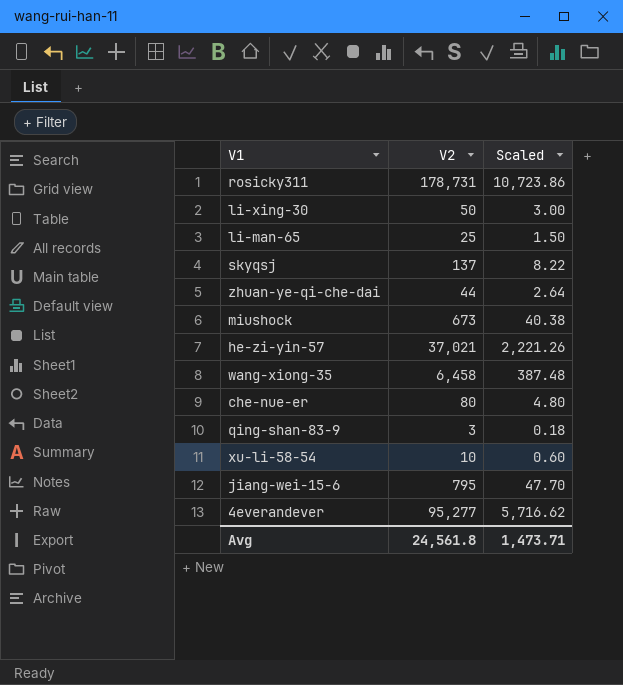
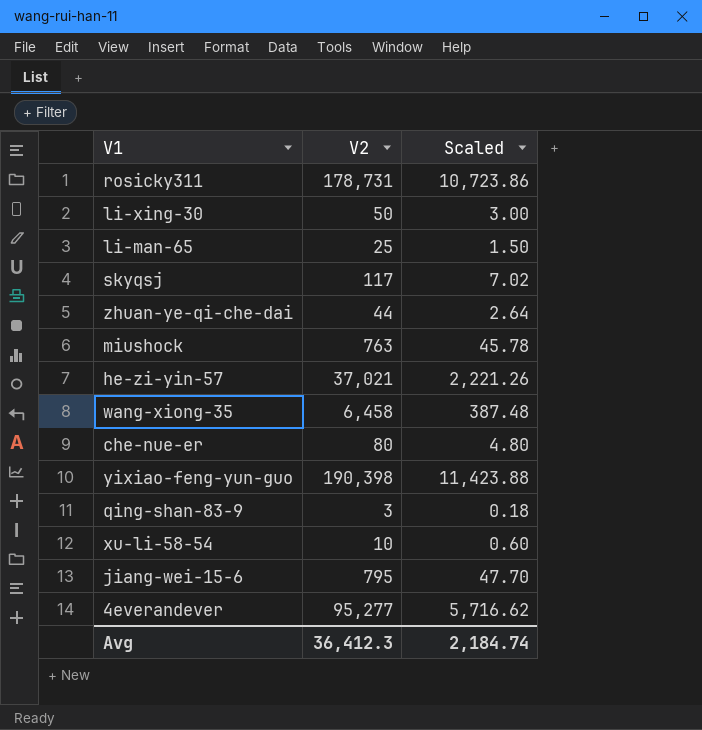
skyqsj | V2: 137 -> 117
skyqsj | Scaled: 8.22 -> 7.02
miushock | V2: 673 -> 763
miushock | Scaled: 40.38 -> 45.78
row yixiao-feng-yun-guo: none -> 190,398 | 11,423.88
Avg | V2: 24,561.8 -> 36,412.3
Avg | Scaled: 1,473.71 -> 2,184.74

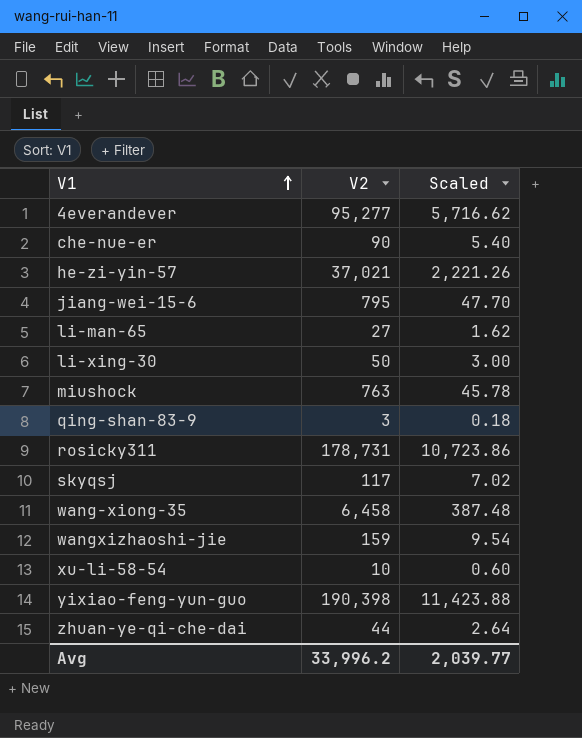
row order: none -> V1 ascending
che-nue-er | V2: 80 -> 90
che-nue-er | Scaled: 4.80 -> 5.40
li-man-65 | V2: 25 -> 27
li-man-65 | Scaled: 1.50 -> 1.62
row wangxizhaoshi-jie: none -> 159 | 9.54
Avg | V2: 36,412.3 -> 33,996.2
Avg | Scaled: 2,184.74 -> 2,039.77

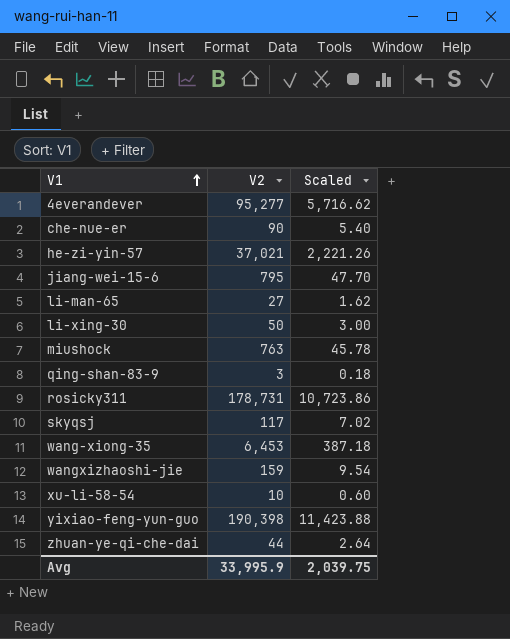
wang-xiong-35 | V2: 6,458 -> 6,453
wang-xiong-35 | Scaled: 387.48 -> 387.18
Avg | V2: 33,996.2 -> 33,995.9
Avg | Scaled: 2,039.77 -> 2,039.75

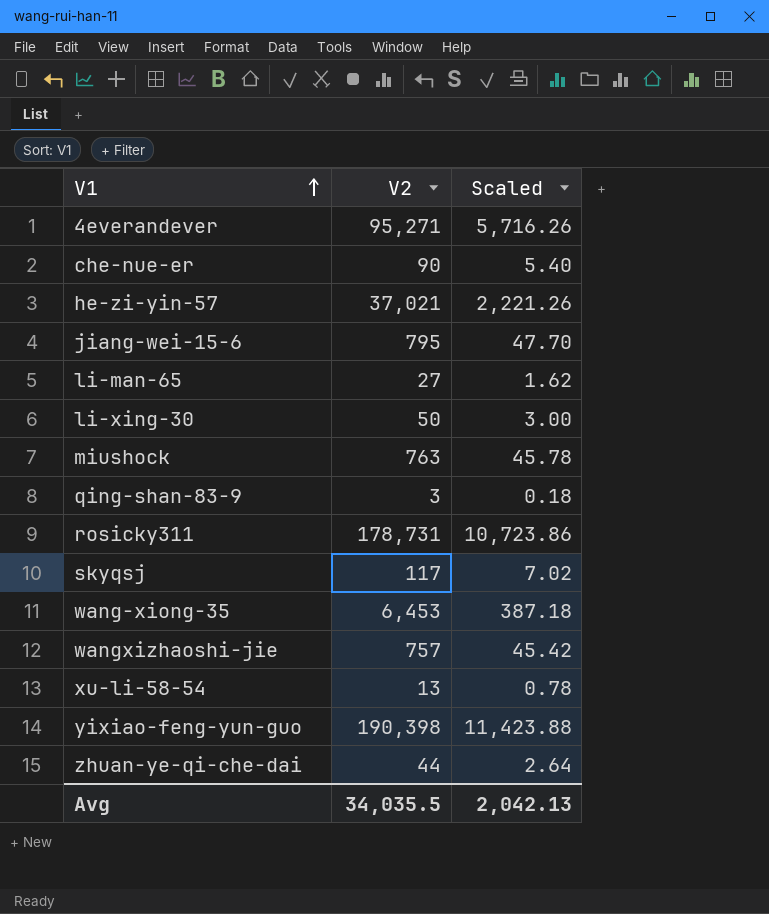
4everandever | V2: 95,277 -> 95,271
4everandever | Scaled: 5,716.62 -> 5,716.26
wangxizhaoshi-jie | V2: 159 -> 757
wangxizhaoshi-jie | Scaled: 9.54 -> 45.42
xu-li-58-54 | V2: 10 -> 13
xu-li-58-54 | Scaled: 0.60 -> 0.78
Avg | V2: 33,995.9 -> 34,035.5
Avg | Scaled: 2,039.75 -> 2,042.13

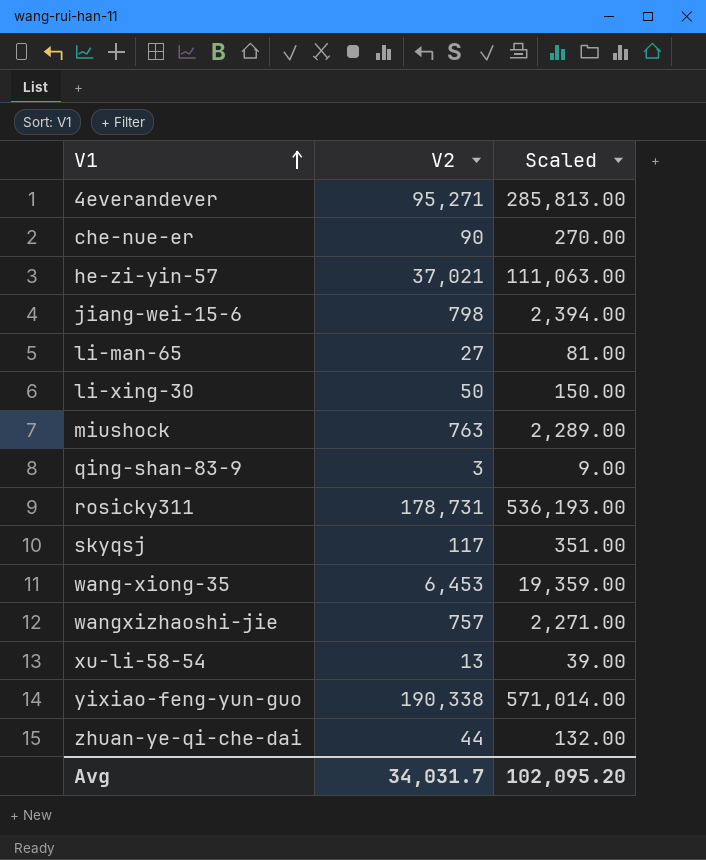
column Scaled | formula: [V2] * 0.06 -> [V2] * 3
jiang-wei-15-6 | V2: 795 -> 798
yixiao-feng-yun-guo | V2: 190,398 -> 190,338
Avg | V2: 34,035.5 -> 34,031.7
Avg | Scaled: 2,042.13 -> 102,095.20

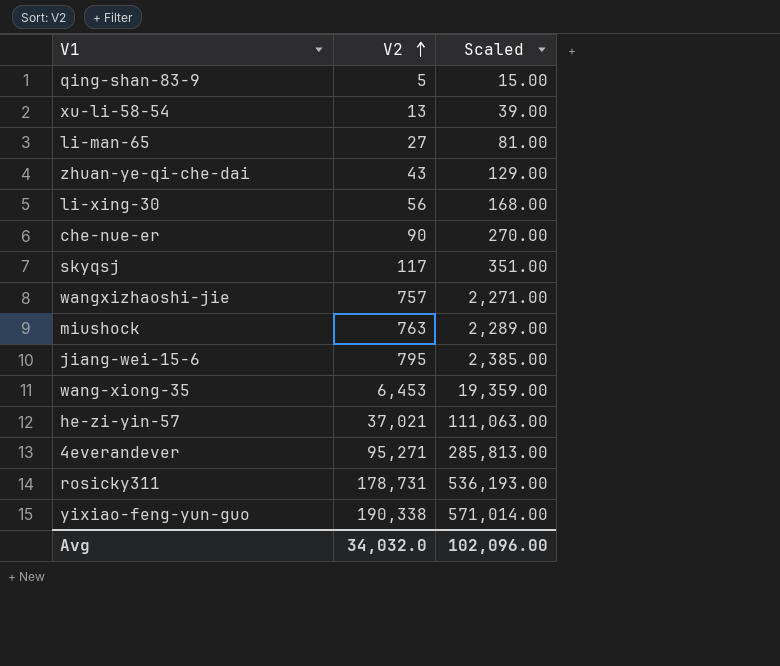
row order: V1 ascending -> V2 ascending
qing-shan-83-9 | V2: 3 -> 5
qing-shan-83-9 | Scaled: 9.00 -> 15.00
zhuan-ye-qi-che-dai | V2: 44 -> 43
zhuan-ye-qi-che-dai | Scaled: 132.00 -> 129.00
li-xing-30 | V2: 50 -> 56
li-xing-30 | Scaled: 150.00 -> 168.00
jiang-wei-15-6 | V2: 798 -> 795
jiang-wei-15-6 | Scaled: 2,394.00 -> 2,385.00
Avg | V2: 34,031.7 -> 34,032.0
Avg | Scaled: 102,095.20 -> 102,096.00

